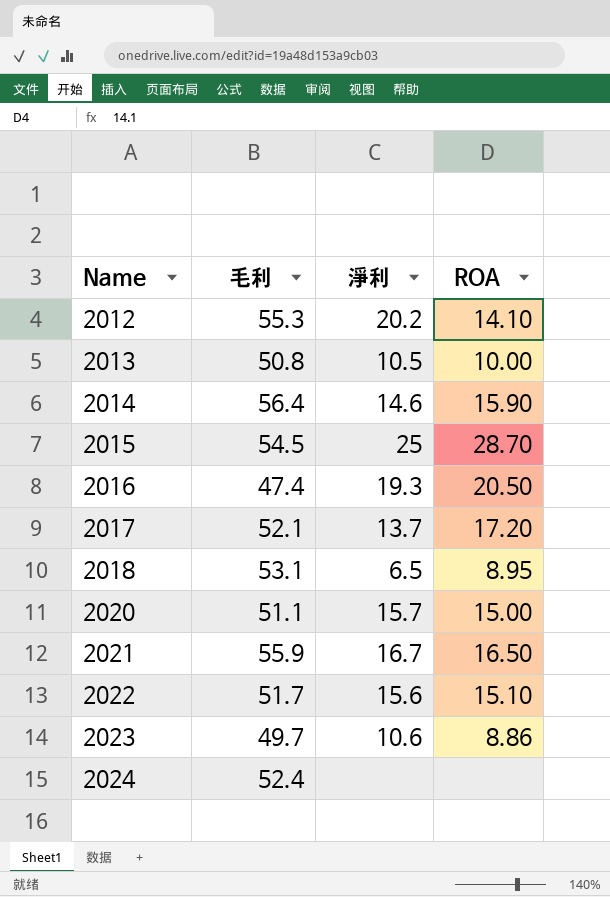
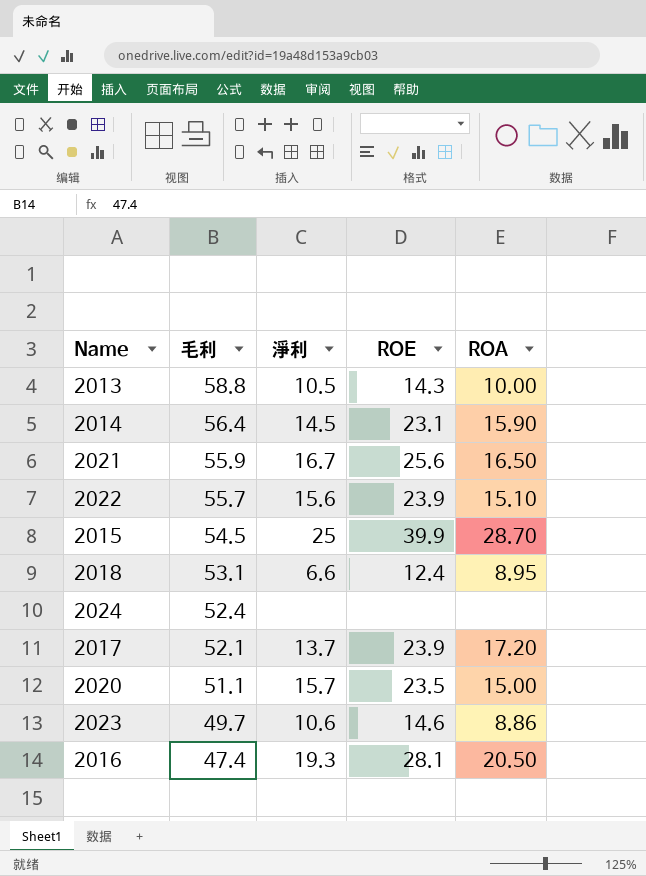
row order: Name ascending -> 毛利 descending
column ROE | position: none -> 4
row 2012: 55.3 | 20.2 | 14.10 -> none
2013 | 毛利: 50.8 -> 58.8
2014 | 淨利: 14.6 -> 14.5
2022 | 毛利: 51.7 -> 55.7
2018 | 淨利: 6.5 -> 6.6

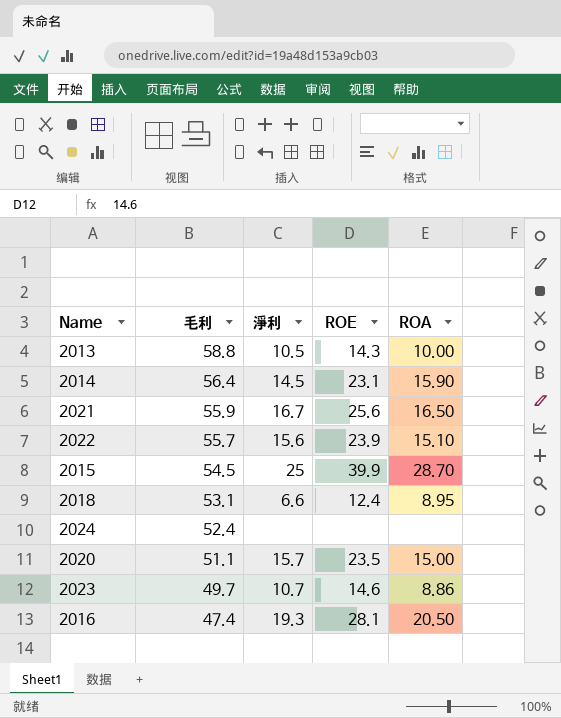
row 2017: 52.1 | 13.7 | 23.9 | 17.20 -> none
2023 | 淨利: 10.6 -> 10.7

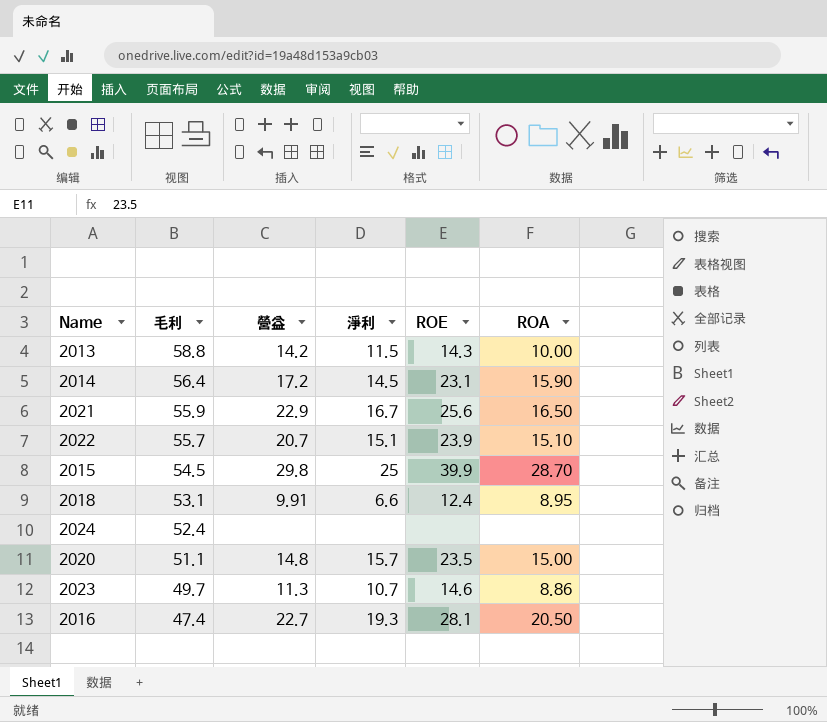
column 營益 | position: none -> 3
2013 | 淨利: 10.5 -> 11.5
2022 | 淨利: 15.6 -> 15.1

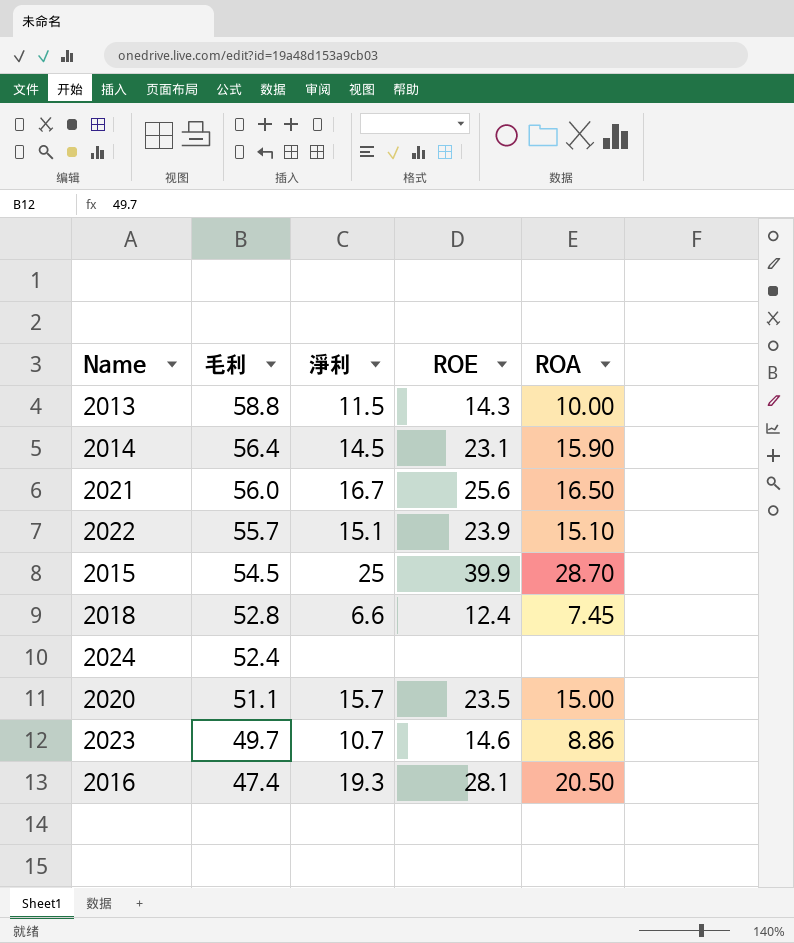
column 營益 | position: 3 -> none
2021 | 毛利: 55.9 -> 56.0
2018 | 毛利: 53.1 -> 52.8
2018 | ROA: 8.95 -> 7.45

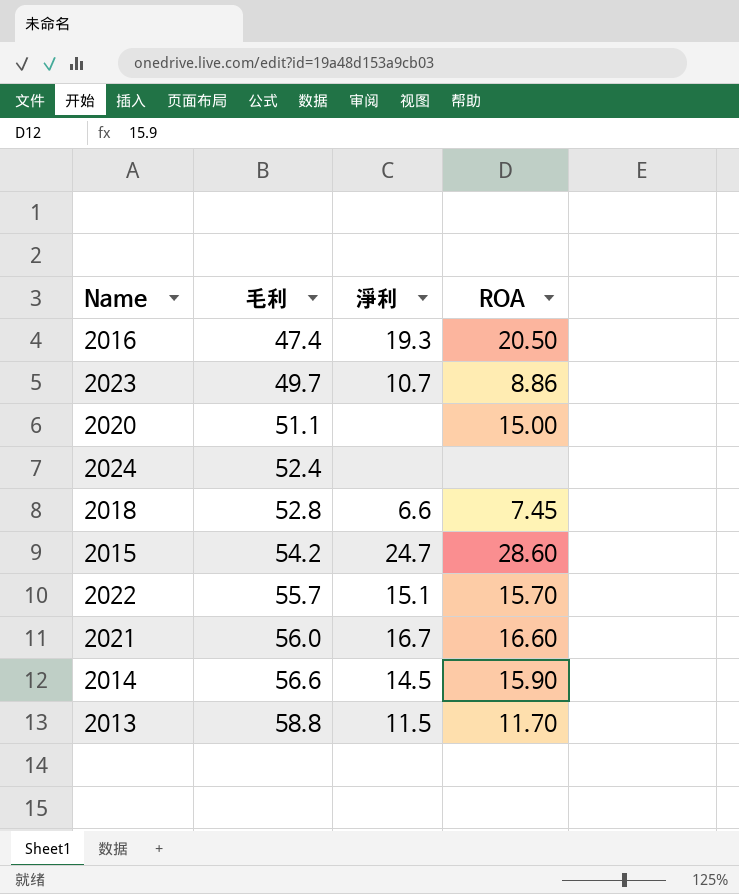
row order: 毛利 descending -> 毛利 ascending
column ROE | position: 4 -> none
2020 | 淨利: 15.7 -> none
2015 | 毛利: 54.5 -> 54.2
2015 | 淨利: 25 -> 24.7
2015 | ROA: 28.70 -> 28.60
2022 | ROA: 15.10 -> 15.70
2021 | ROA: 16.50 -> 16.60
2014 | 毛利: 56.4 -> 56.6
2013 | ROA: 10.00 -> 11.70

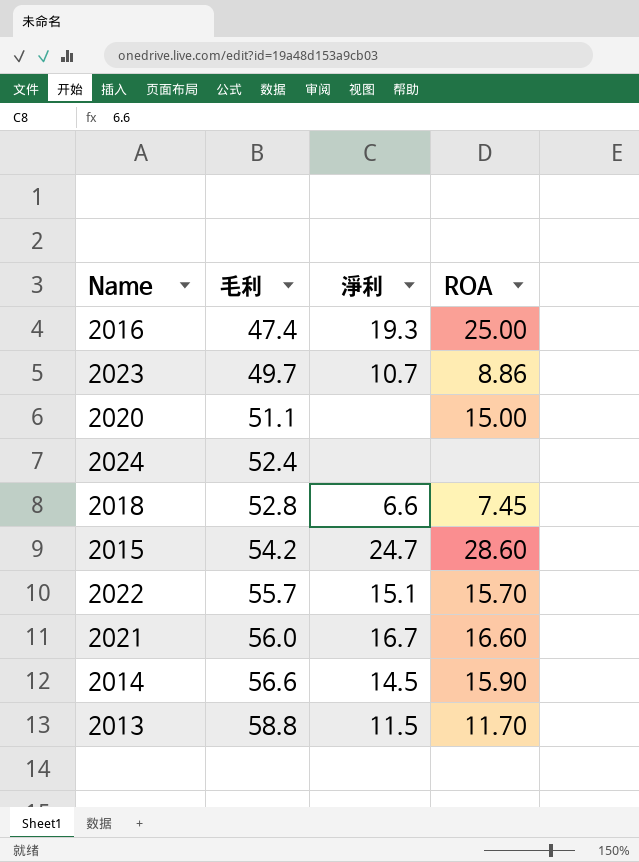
2016 | ROA: 20.50 -> 25.00

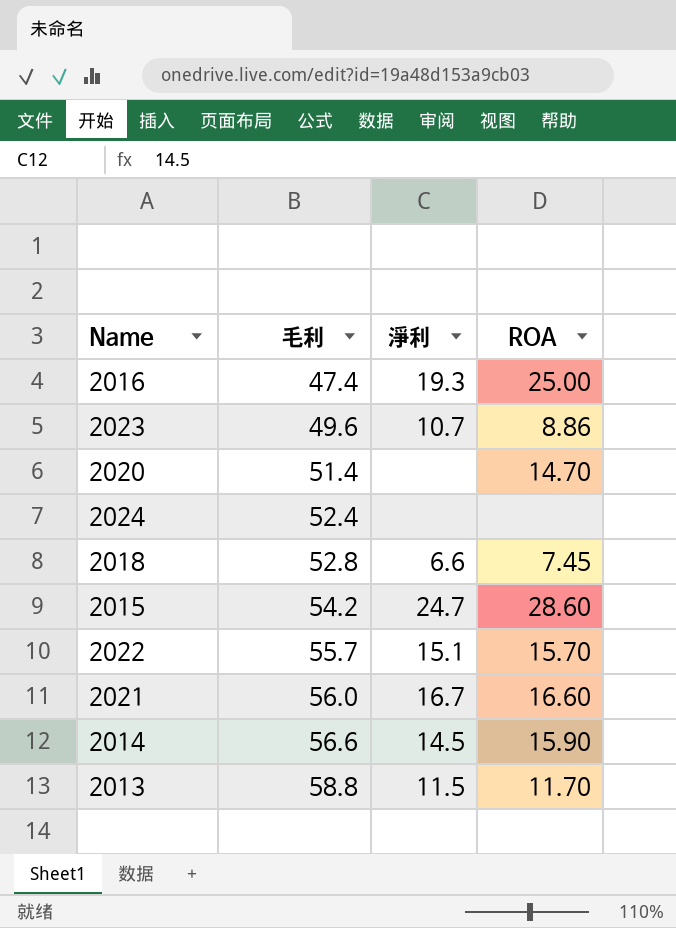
2023 | 毛利: 49.7 -> 49.6
2020 | 毛利: 51.1 -> 51.4
2020 | ROA: 15.00 -> 14.70

